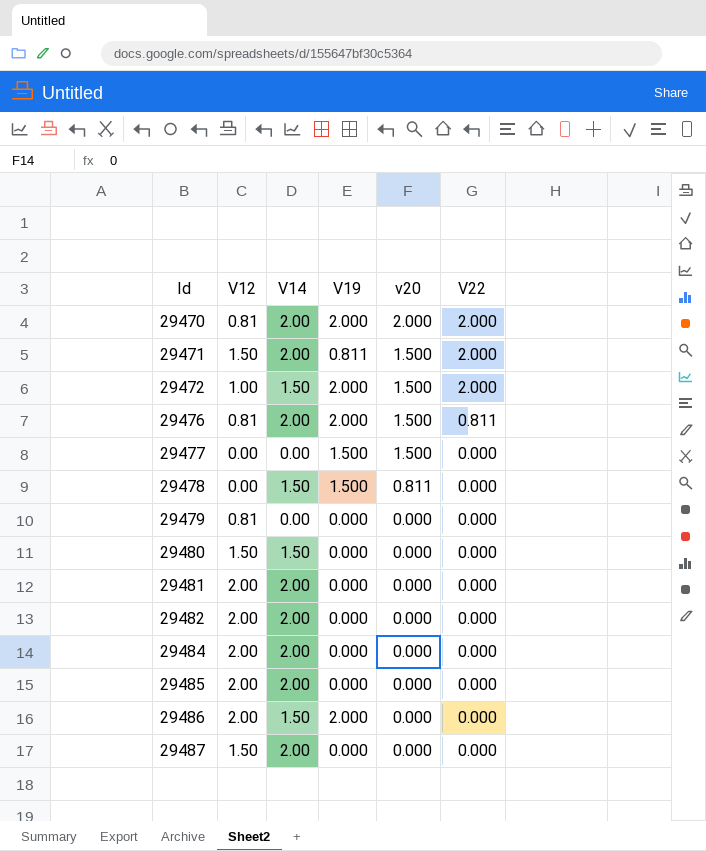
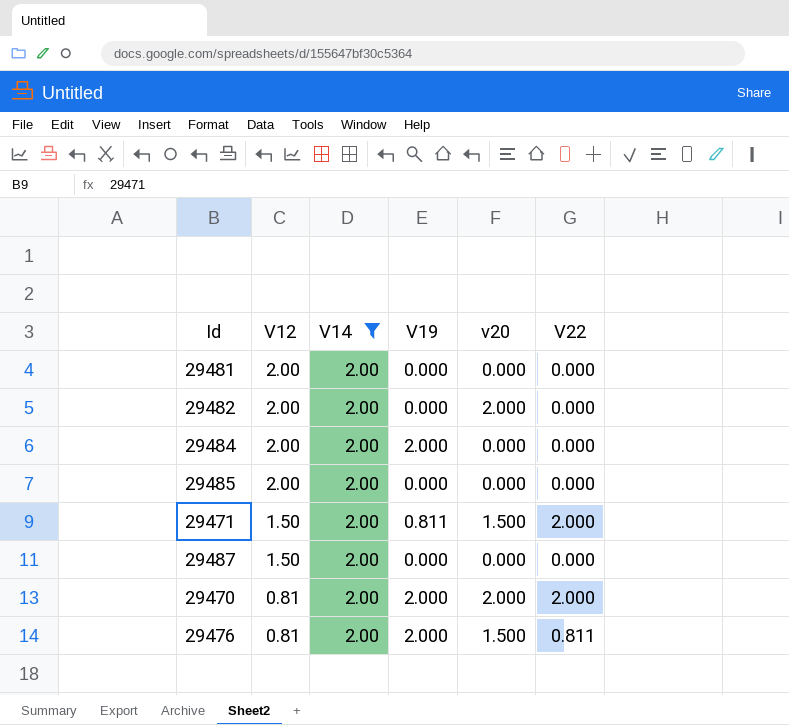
filter: none -> V14 = 2.00
row order: Id ascending -> V12 descending
29482 | v20: 0.000 -> 2.000
29484 | V19: 0.000 -> 2.000

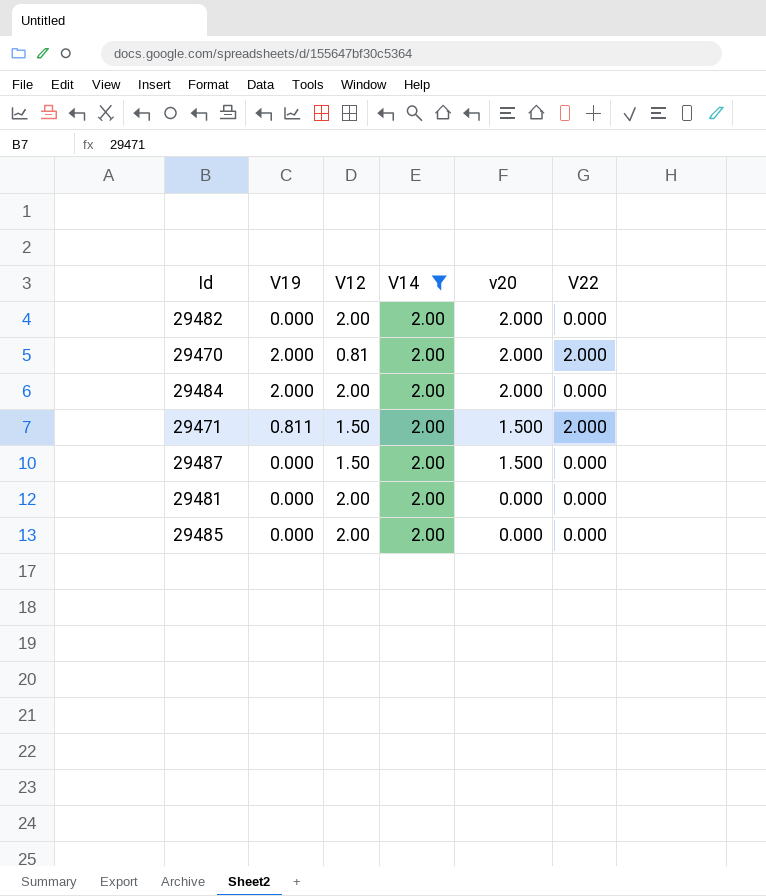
row order: V12 descending -> v20 descending
column V19 | position: 4 -> 2
row 29476: 0.81 | 2.00 | 2.000 | 1.500 | 0.811 -> none
29484 | v20: 0.000 -> 2.000
29487 | v20: 0.000 -> 1.500

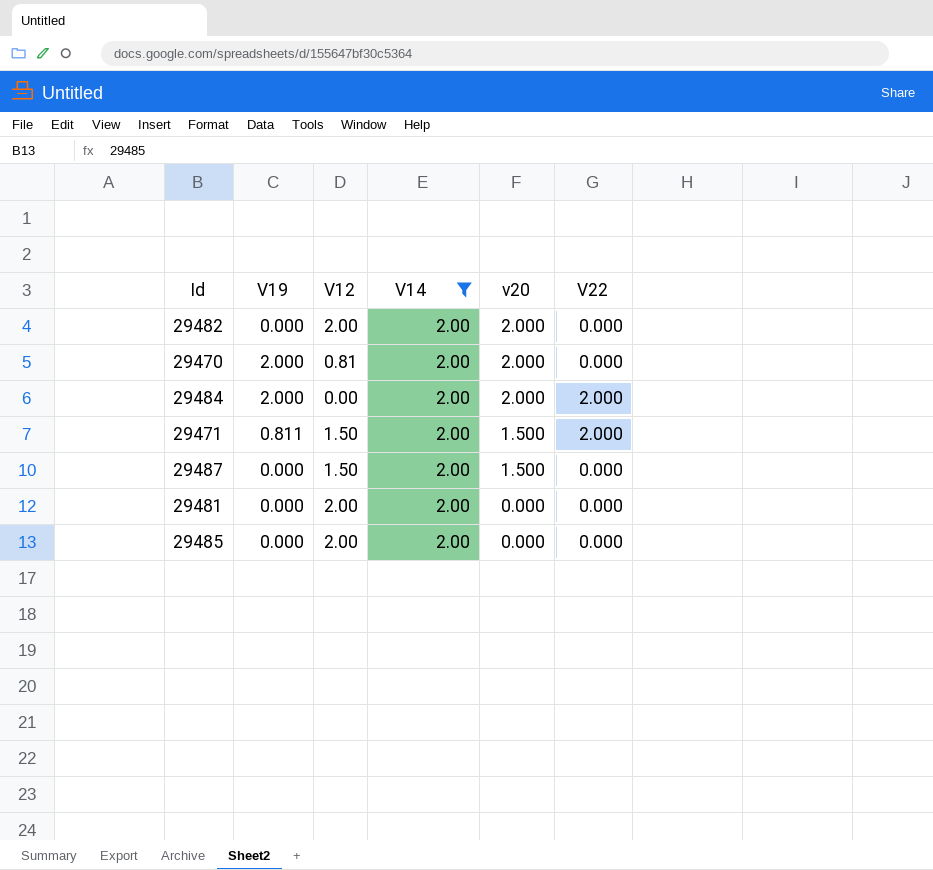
29470 | V22: 2.000 -> 0.000
29484 | V12: 2.00 -> 0.00
29484 | V22: 0.000 -> 2.000

